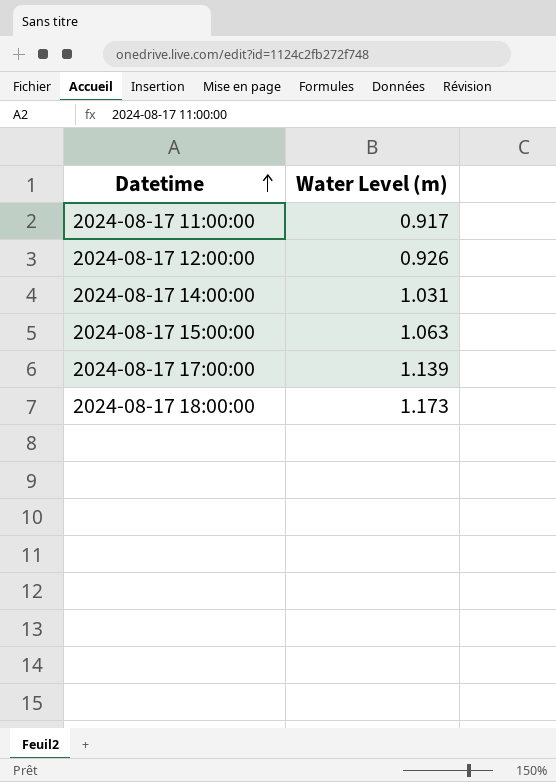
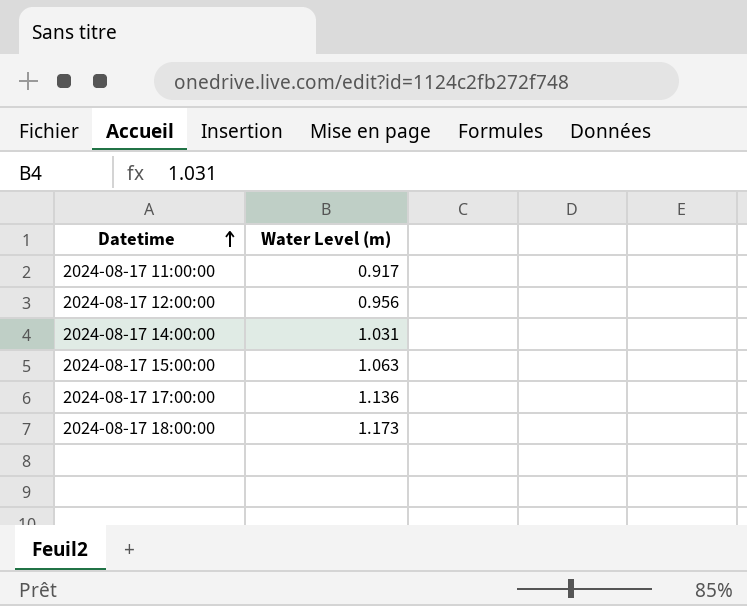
2024-08-17 12:00:00 | Water Level (m): 0.926 -> 0.956
2024-08-17 17:00:00 | Water Level (m): 1.139 -> 1.136

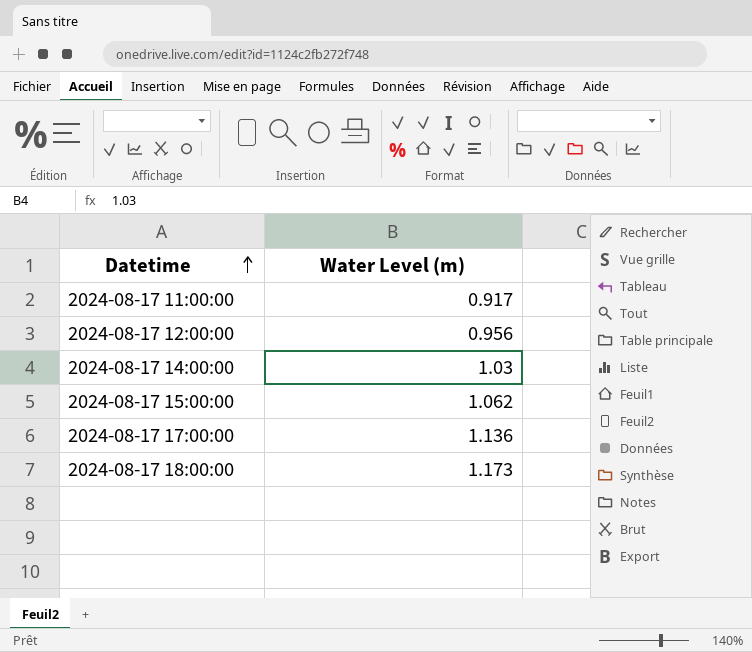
2024-08-17 14:00:00 | Water Level (m): 1.031 -> 1.03
2024-08-17 15:00:00 | Water Level (m): 1.063 -> 1.062

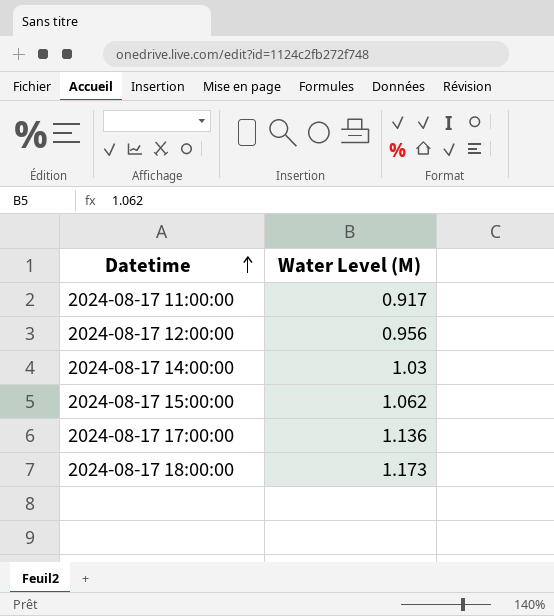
column name: Water Level (m) -> Water Level (M)

